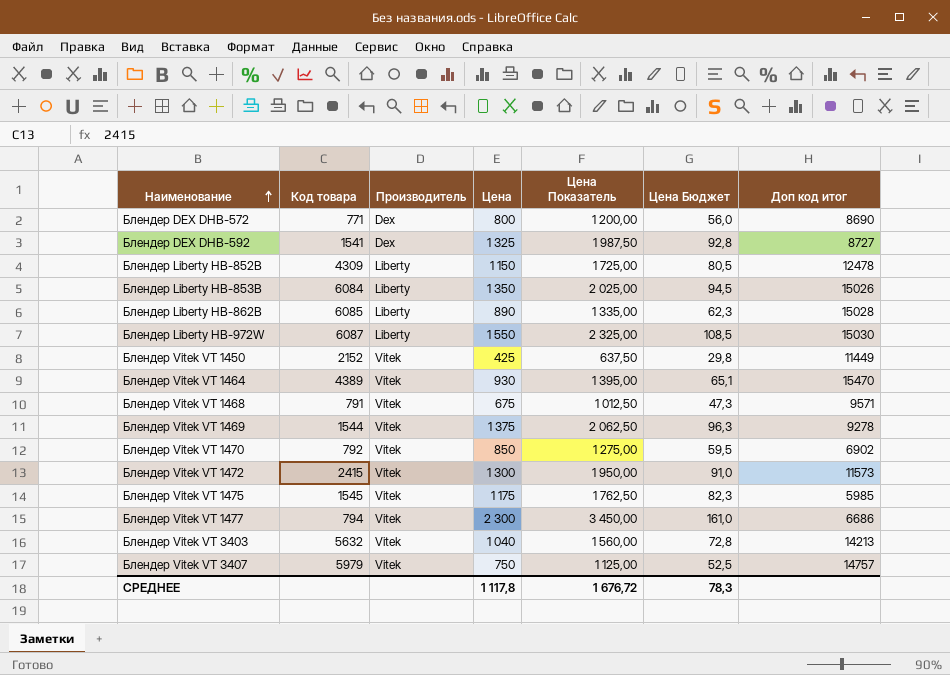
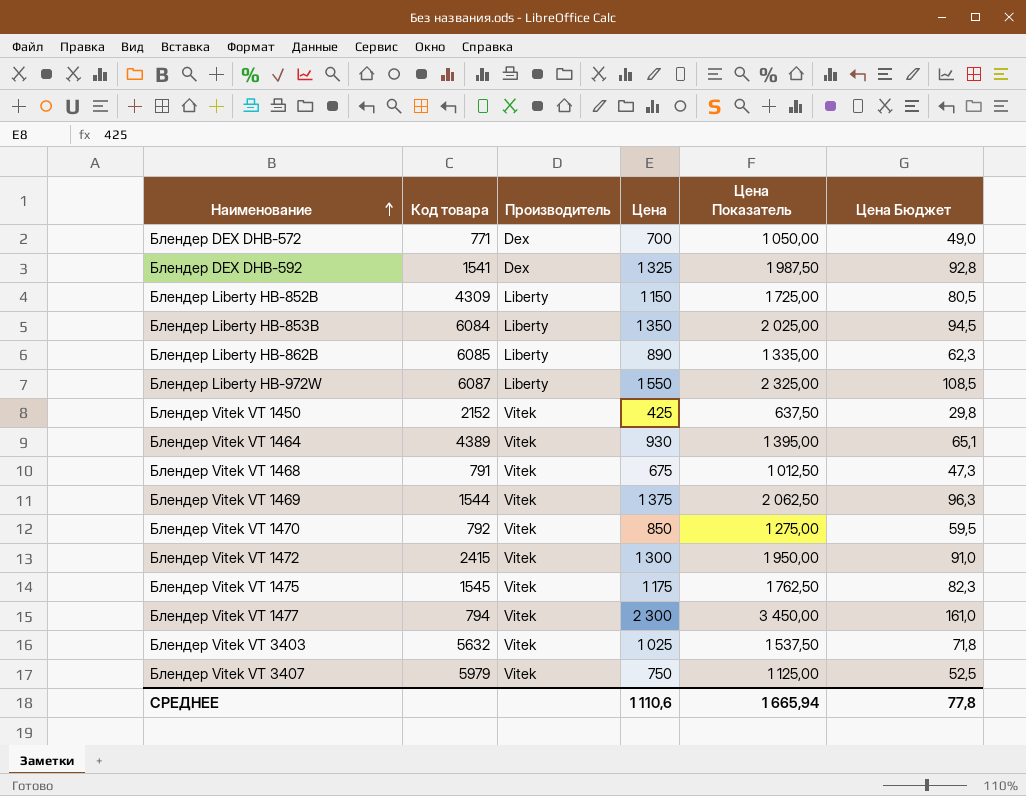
column Доп код итог | position: 7 -> none
Блендер DEX DHB-572 | Цена: 800 -> 700
Блендер DEX DHB-572 | Цена Показатель: 1 200,00 -> 1 050,00
Блендер DEX DHB-572 | Цена Бюджет: 56,0 -> 49,0
Блендер Vitek VT 3403 | Цена: 1 040 -> 1 025
Блендер Vitek VT 3403 | Цена Показатель: 1 560,00 -> 1 537,50
Блендер Vitek VT 3403 | Цена Бюджет: 72,8 -> 71,8
СРЕДНЕЕ | Цена: 1 117,8 -> 1 110,6
СРЕДНЕЕ | Цена Показатель: 1 676,72 -> 1 665,94
СРЕДНЕЕ | Цена Бюджет: 78,3 -> 77,8

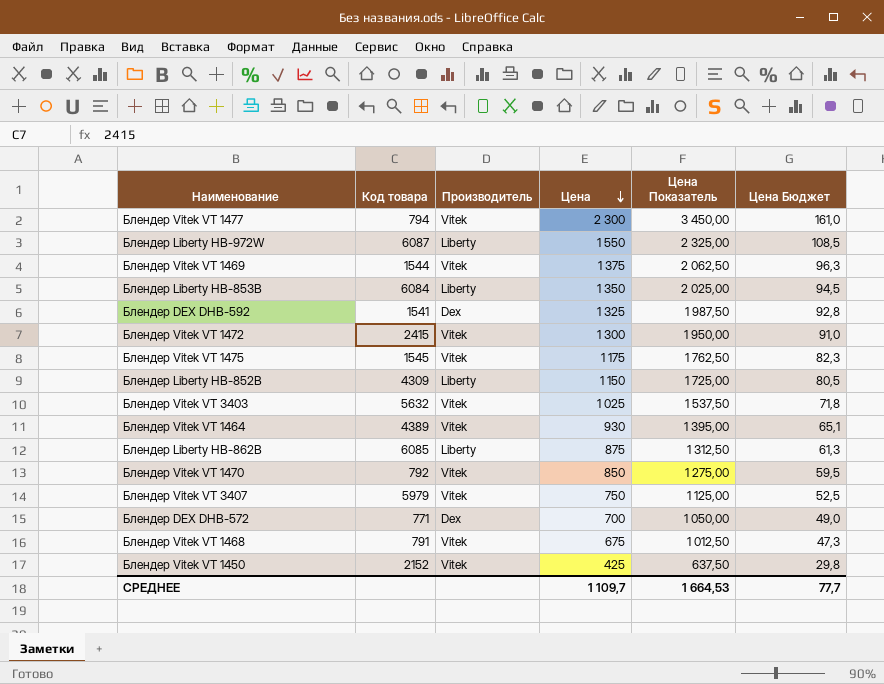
row order: Наименование ascending -> Цена descending
Блендер Liberty HB-862B | Цена: 890 -> 875
Блендер Liberty HB-862B | Цена Показатель: 1 335,00 -> 1 312,50
Блендер Liberty HB-862B | Цена Бюджет: 62,3 -> 61,3
СРЕДНЕЕ | Цена: 1 110,6 -> 1 109,7
СРЕДНЕЕ | Цена Показатель: 1 665,94 -> 1 664,53
СРЕДНЕЕ | Цена Бюджет: 77,8 -> 77,7

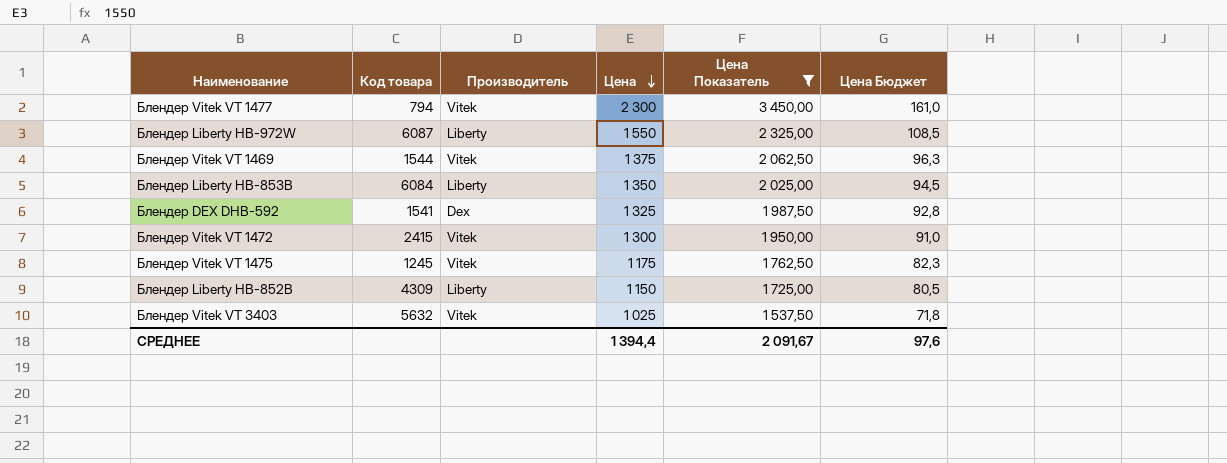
filter: none -> Цена Показатель >= 1 537,50
Блендер Vitek VT 1475 | Код товара: 1545 -> 1245
СРЕДНЕЕ | Цена: 1 109,7 -> 1 394,4
СРЕДНЕЕ | Цена Показатель: 1 664,53 -> 2 091,67
СРЕДНЕЕ | Цена Бюджет: 77,7 -> 97,6

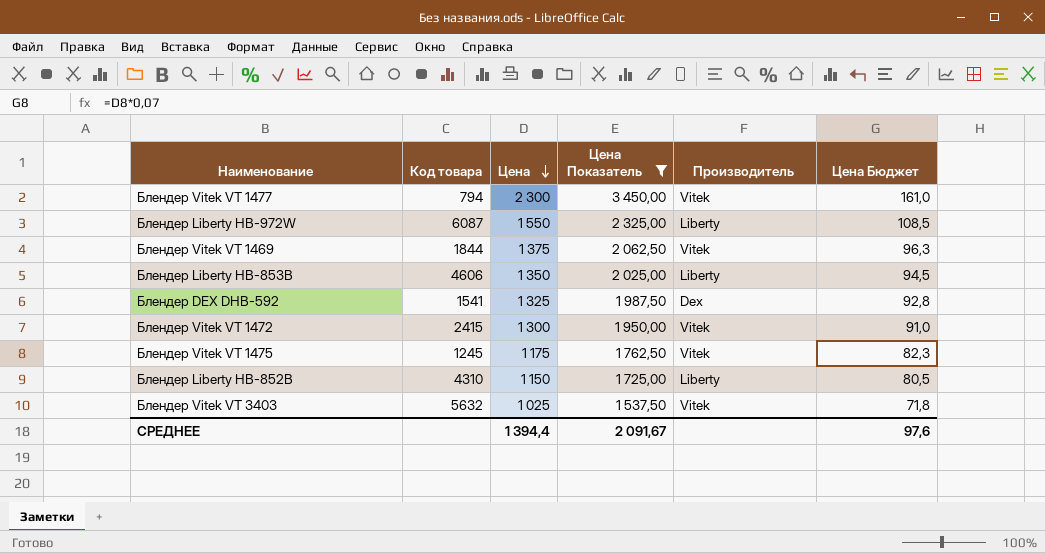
column Производитель | position: 3 -> 5
Блендер Vitek VT 1469 | Код товара: 1544 -> 1844
Блендер Liberty HB-853B | Код товара: 6084 -> 4606
Блендер Liberty HB-852B | Код товара: 4309 -> 4310

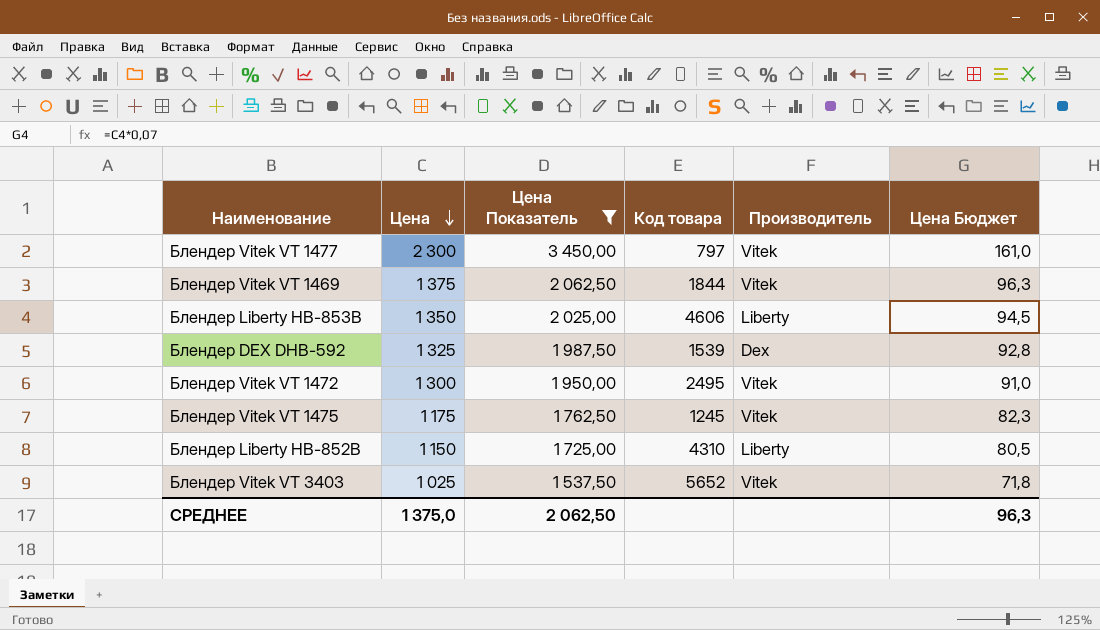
column Код товара | position: 2 -> 4
row Блендер Liberty HB-972W: 6087 | 1 550 | 2 325,00 | Liberty | 108,5 -> none
Блендер Vitek VT 1477 | Код товара: 794 -> 797
Блендер DEX DHB-592 | Код товара: 1541 -> 1539
Блендер Vitek VT 1472 | Код товара: 2415 -> 2495
Блендер Vitek VT 3403 | Код товара: 5632 -> 5652
СРЕДНЕЕ | Цена: 1 394,4 -> 1 375,0
СРЕДНЕЕ | Цена Показатель: 2 091,67 -> 2 062,50
СРЕДНЕЕ | Цена Бюджет: 97,6 -> 96,3

